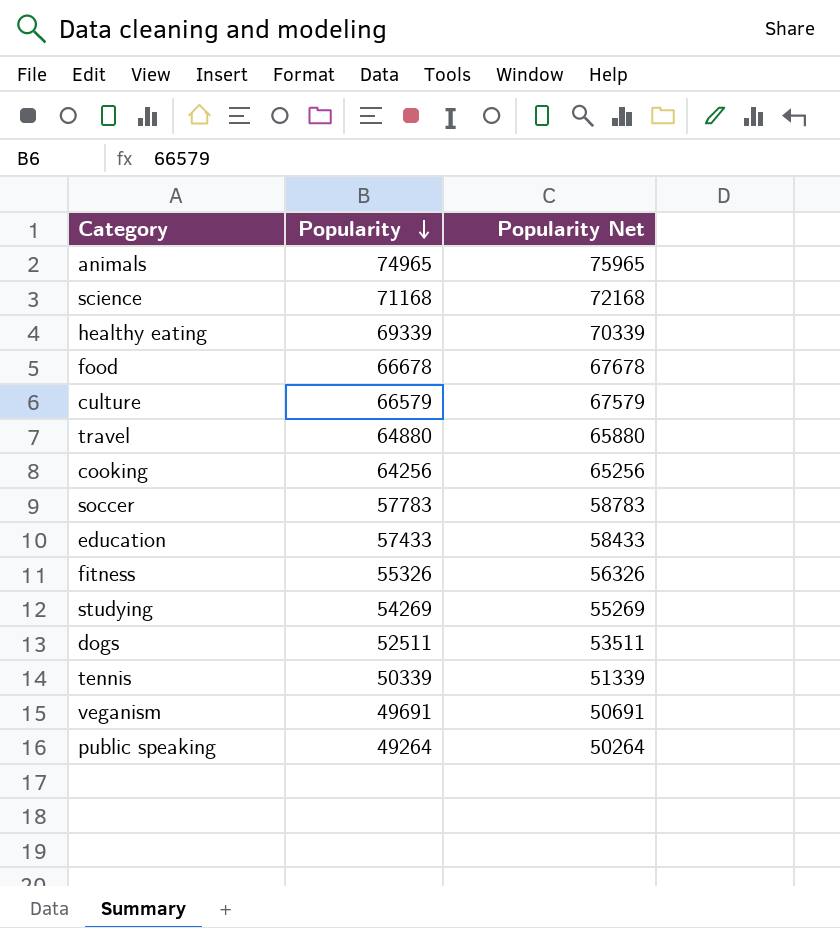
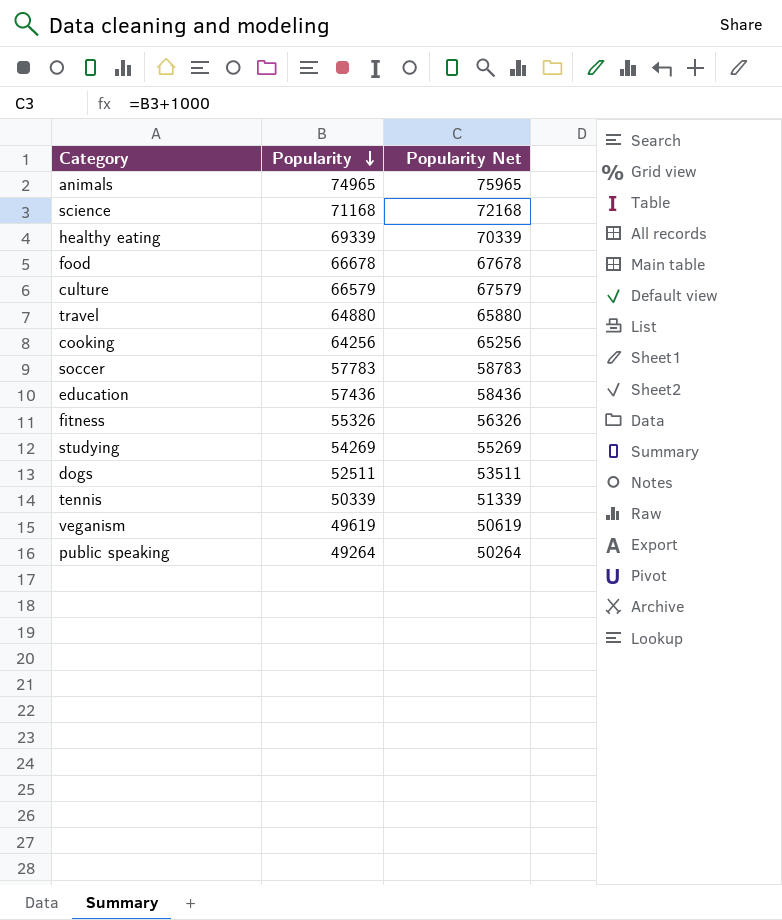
education | Popularity: 57433 -> 57436
education | Popularity Net: 58433 -> 58436
veganism | Popularity: 49691 -> 49619
veganism | Popularity Net: 50691 -> 50619

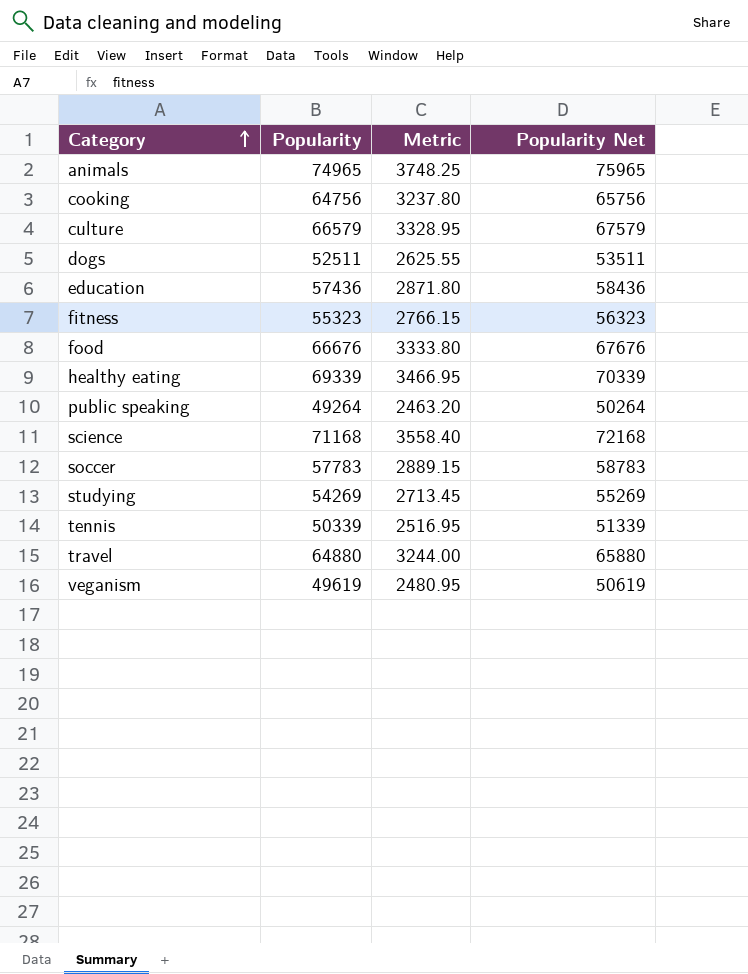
row order: Popularity descending -> Category ascending
column Metric | formula: none -> [Popularity] * 0.05
cooking | Popularity: 64256 -> 64756
cooking | Popularity Net: 65256 -> 65756
fitness | Popularity: 55326 -> 55323
fitness | Popularity Net: 56326 -> 56323
food | Popularity: 66678 -> 66676
food | Popularity Net: 67678 -> 67676

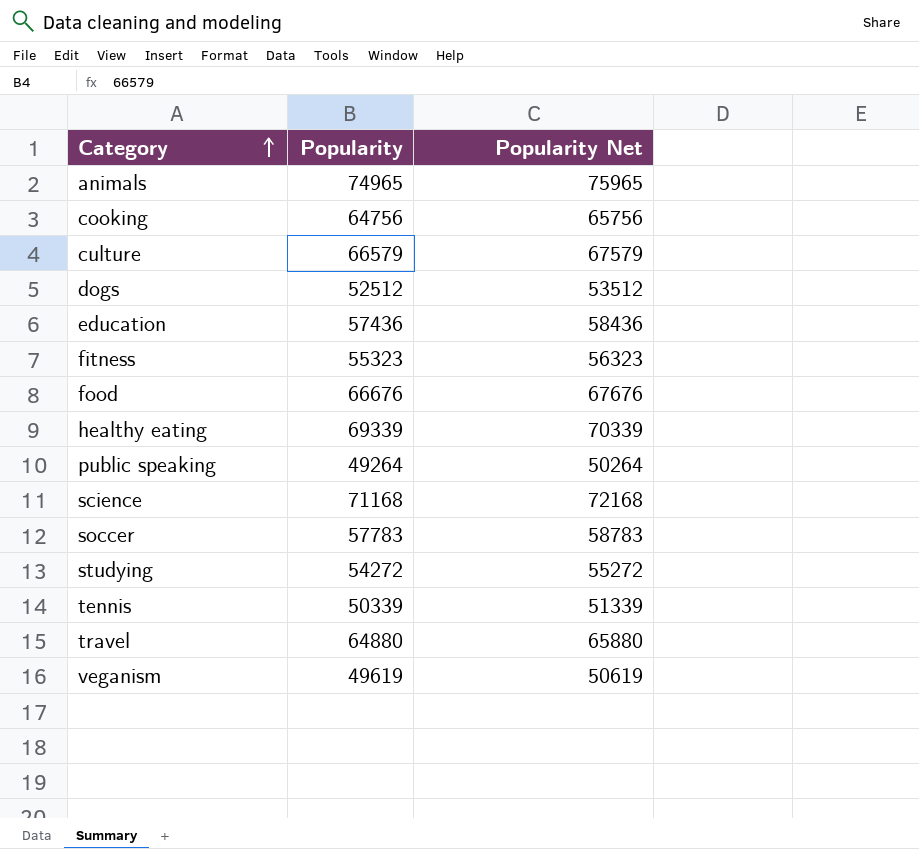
column Metric | formula: [Popularity] * 0.05 -> none
dogs | Popularity: 52511 -> 52512
dogs | Popularity Net: 53511 -> 53512
studying | Popularity: 54269 -> 54272
studying | Popularity Net: 55269 -> 55272

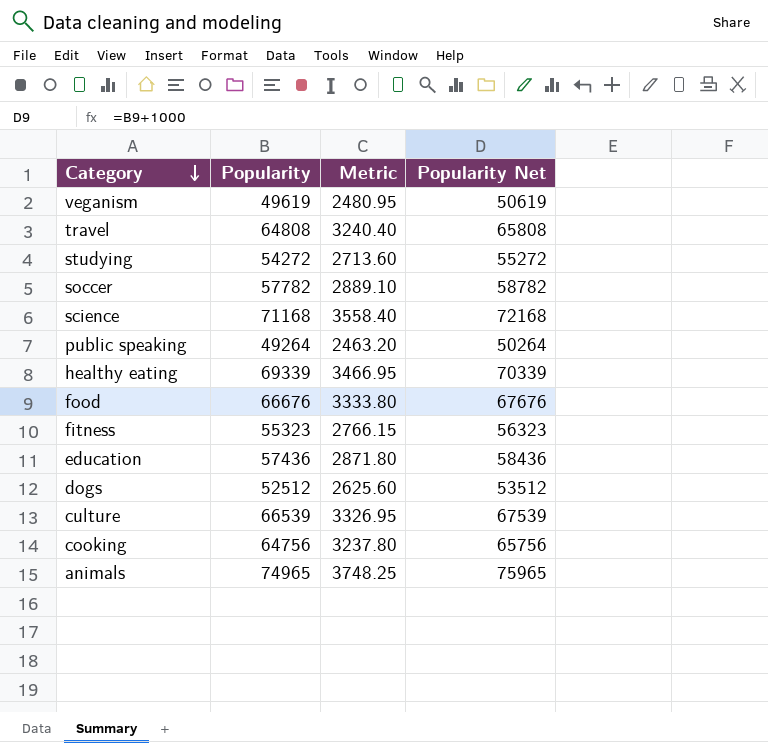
row order: Category ascending -> Category descending
column Metric | formula: none -> [Popularity] * 0.05
row tennis: 50339 | 51339 -> none
travel | Popularity: 64880 -> 64808
travel | Popularity Net: 65880 -> 65808
soccer | Popularity: 57783 -> 57782
soccer | Popularity Net: 58783 -> 58782
culture | Popularity: 66579 -> 66539
culture | Popularity Net: 67579 -> 67539

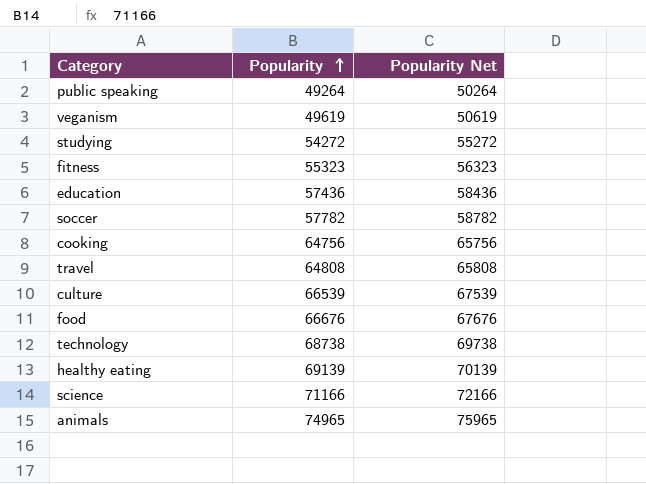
row order: Category descending -> Popularity ascending
column Metric | formula: [Popularity] * 0.05 -> none
row dogs: 52512 | 2625.60 | 53512 -> none
row technology: none -> 68738 | 69738
healthy eating | Popularity: 69339 -> 69139
healthy eating | Popularity Net: 70339 -> 70139
science | Popularity: 71168 -> 71166
science | Popularity Net: 72168 -> 72166

